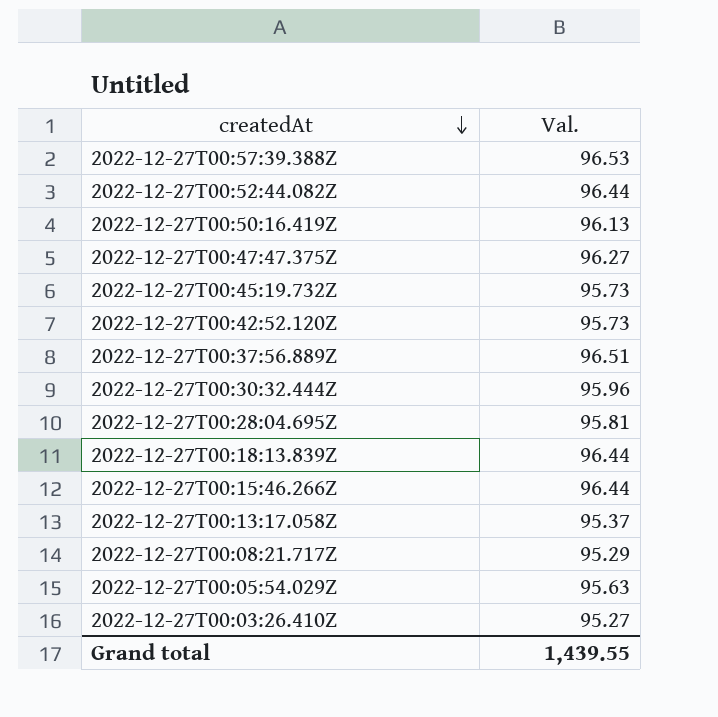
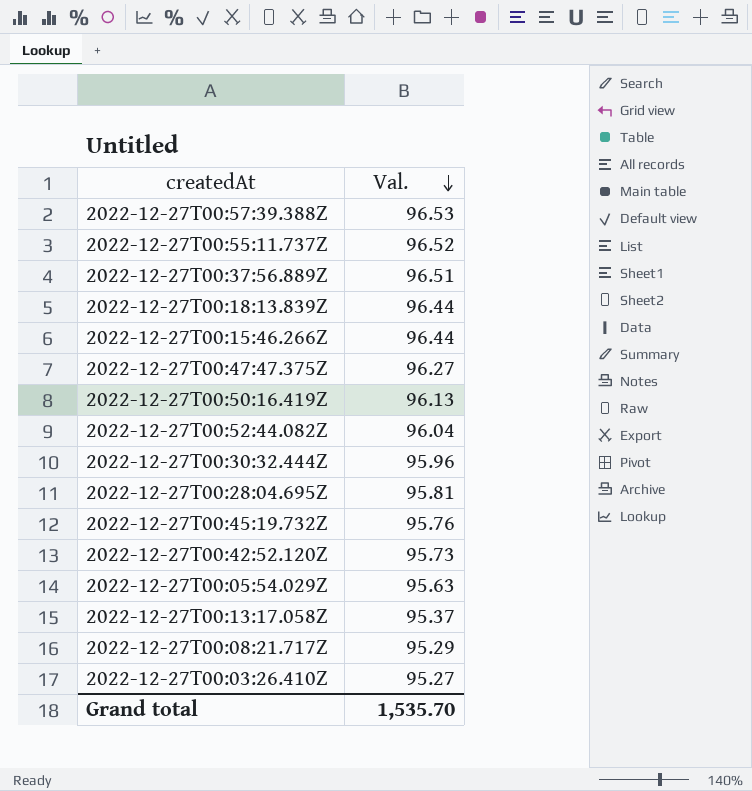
row order: createdAt descending -> Val. descending
row 2022-12-27T00:55:11.737Z: none -> 96.52
2022-12-27T00:52:44.082Z | Val.: 96.44 -> 96.04
2022-12-27T00:45:19.732Z | Val.: 95.73 -> 95.76
Grand total | Val.: 1,439.55 -> 1,535.70

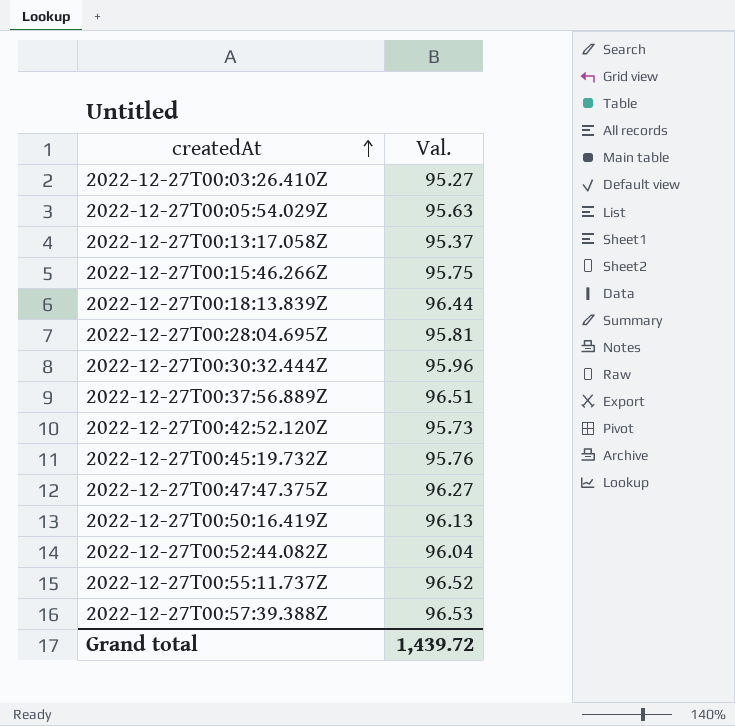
row order: Val. descending -> createdAt ascending
row 2022-12-27T00:08:21.717Z: 95.29 -> none
2022-12-27T00:15:46.266Z | Val.: 96.44 -> 95.75
Grand total | Val.: 1,535.70 -> 1,439.72

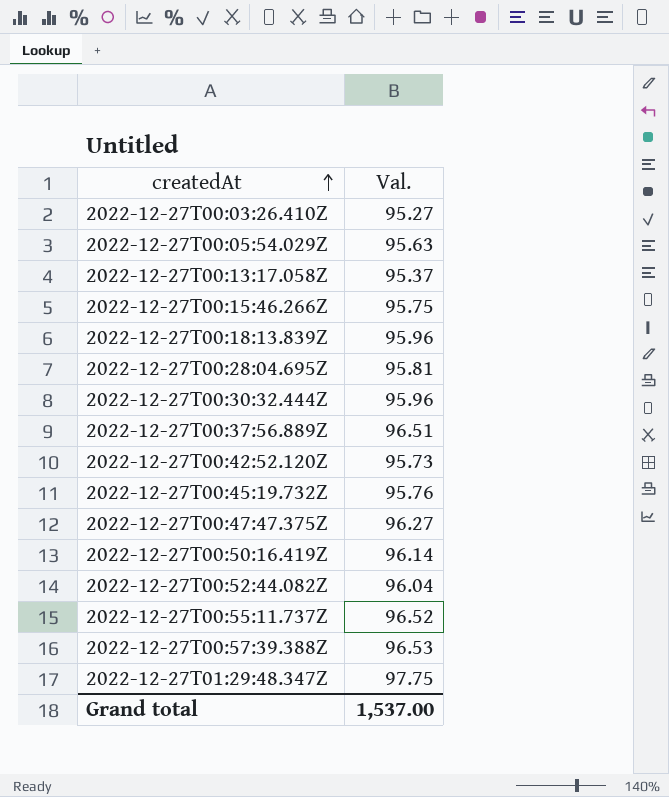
2022-12-27T00:18:13.839Z | Val.: 96.44 -> 95.96
2022-12-27T00:50:16.419Z | Val.: 96.13 -> 96.14
row 2022-12-27T01:29:48.347Z: none -> 97.75
Grand total | Val.: 1,439.72 -> 1,537.00

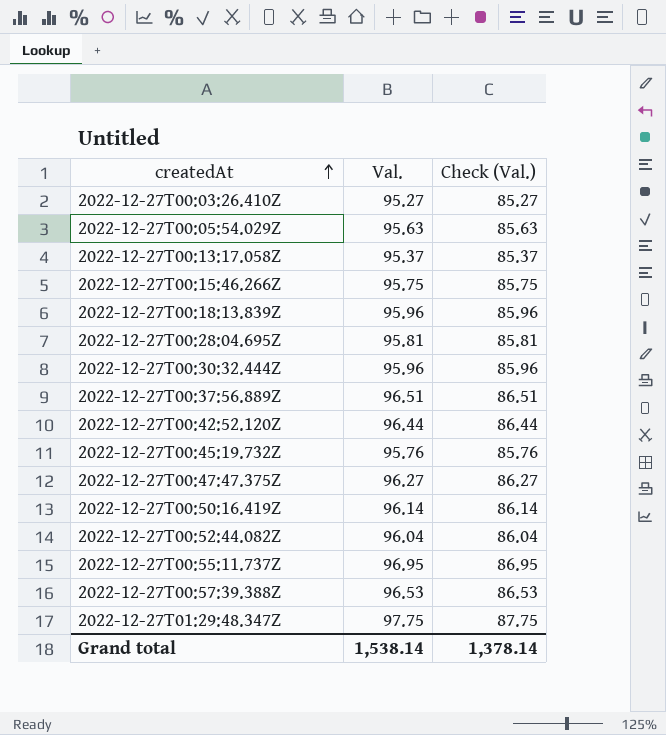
column Check (Val.) | formula: none -> [Val.] - 10
2022-12-27T00:42:52.120Z | Val.: 95.73 -> 96.44
2022-12-27T00:55:11.737Z | Val.: 96.52 -> 96.95
Grand total | Val.: 1,537.00 -> 1,538.14

